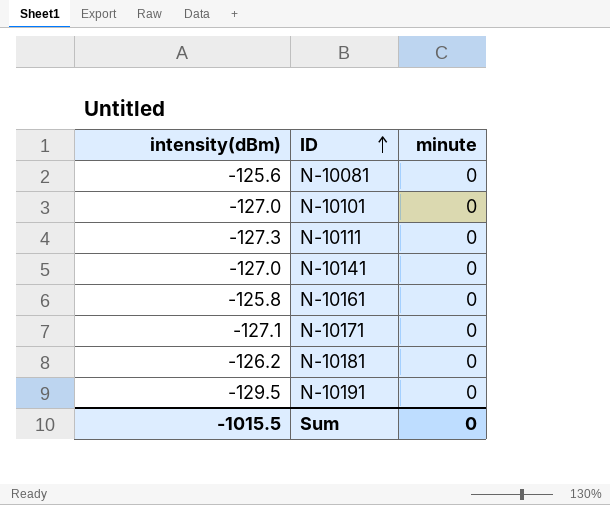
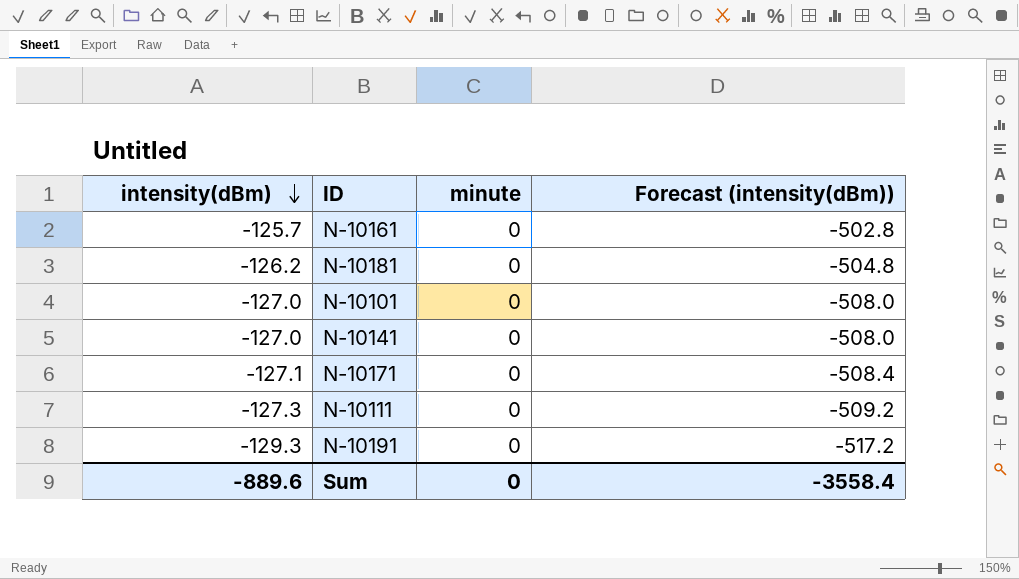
row order: ID ascending -> intensity(dBm) descending
column Forecast (intensity(dBm)) | formula: none -> [intensity(dBm)] * 4
row N-10081: -125.6 | 0 -> none
N-10161 | intensity(dBm): -125.8 -> -125.7
N-10191 | intensity(dBm): -129.5 -> -129.3
Sum | intensity(dBm): -1015.5 -> -889.6

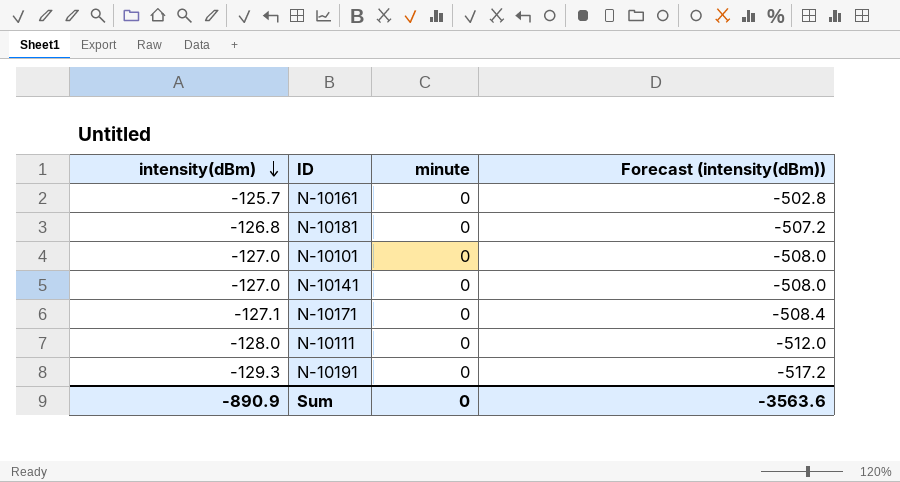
N-10181 | intensity(dBm): -126.2 -> -126.8
N-10181 | Forecast (intensity(dBm)): -504.8 -> -507.2
N-10111 | intensity(dBm): -127.3 -> -128.0
N-10111 | Forecast (intensity(dBm)): -509.2 -> -512.0
Sum | intensity(dBm): -889.6 -> -890.9
Sum | Forecast (intensity(dBm)): -3558.4 -> -3563.6

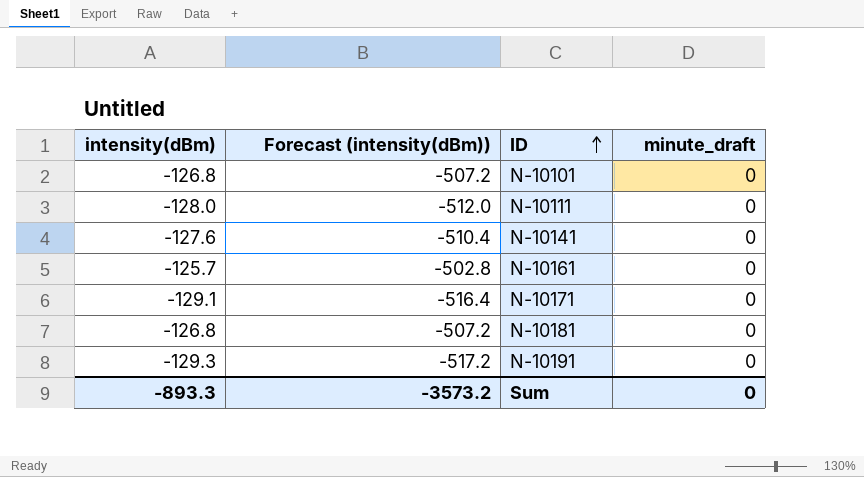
row order: intensity(dBm) descending -> ID ascending
column Forecast (intensity(dBm)) | position: 4 -> 2
column name: minute -> minute_draft
N-10101 | intensity(dBm): -127.0 -> -126.8
N-10101 | Forecast (intensity(dBm)): -508.0 -> -507.2
N-10141 | intensity(dBm): -127.0 -> -127.6
N-10141 | Forecast (intensity(dBm)): -508.0 -> -510.4
N-10171 | intensity(dBm): -127.1 -> -129.1
N-10171 | Forecast (intensity(dBm)): -508.4 -> -516.4
Sum | intensity(dBm): -890.9 -> -893.3
Sum | Forecast (intensity(dBm)): -3563.6 -> -3573.2

